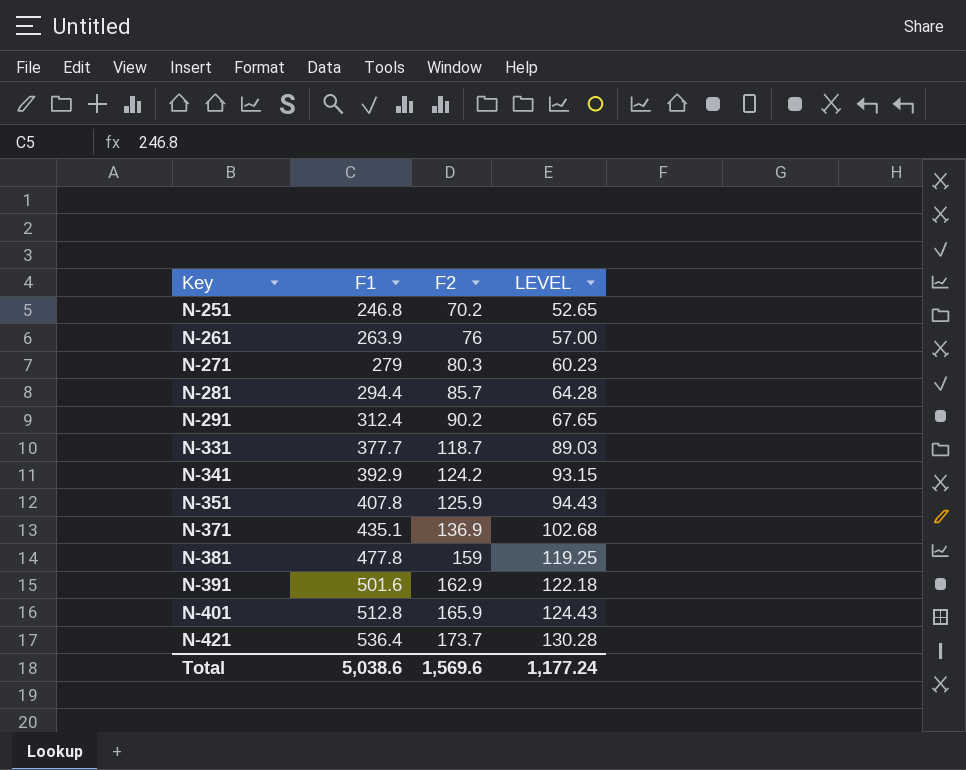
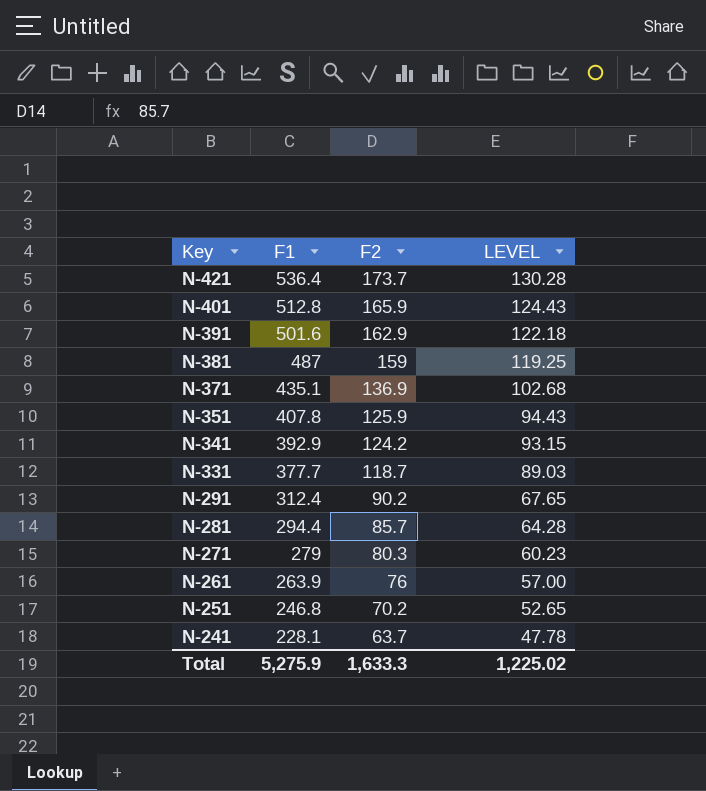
row order: Key ascending -> Key descending
N-381 | F1: 477.8 -> 487
row N-241: none -> 228.1 | 63.7 | 47.78
Total | F1: 5,038.6 -> 5,275.9
Total | F2: 1,569.6 -> 1,633.3
Total | LEVEL: 1,177.24 -> 1,225.02

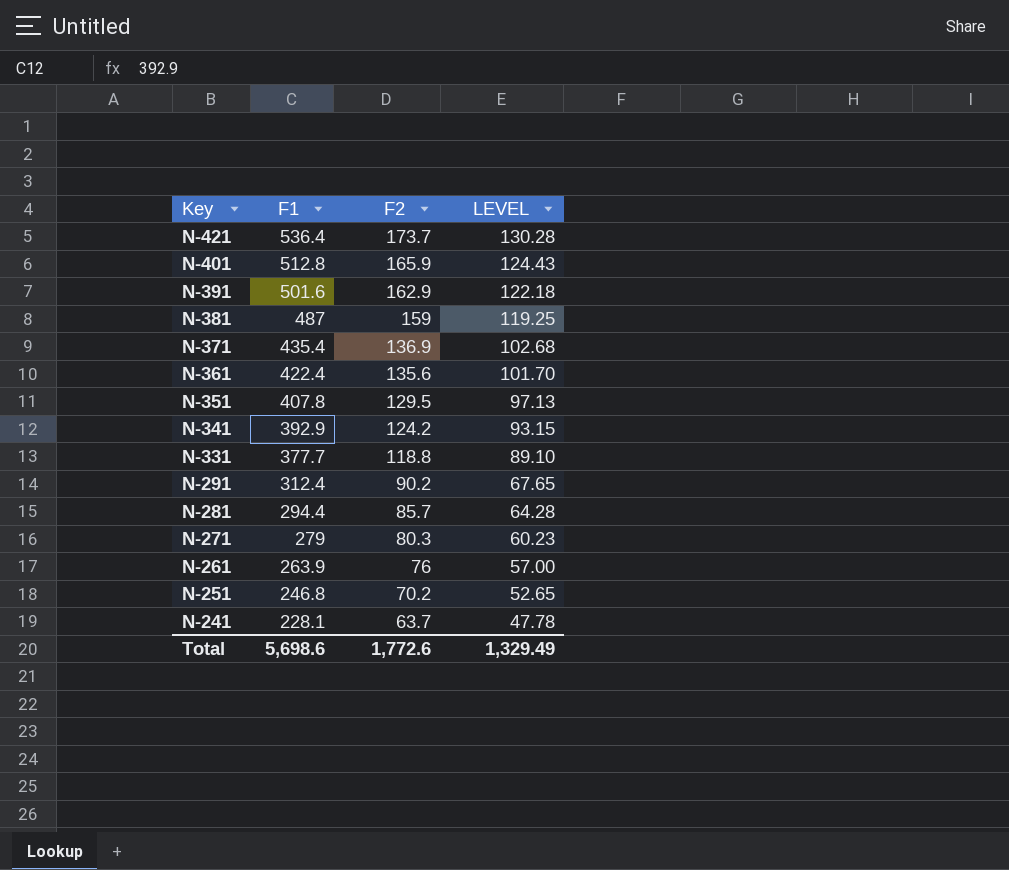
N-371 | F1: 435.1 -> 435.4
row N-361: none -> 422.4 | 135.6 | 101.70
N-351 | F2: 125.9 -> 129.5
N-351 | LEVEL: 94.43 -> 97.13
N-331 | F2: 118.7 -> 118.8
N-331 | LEVEL: 89.03 -> 89.10
Total | F1: 5,275.9 -> 5,698.6
Total | F2: 1,633.3 -> 1,772.6
Total | LEVEL: 1,225.02 -> 1,329.49

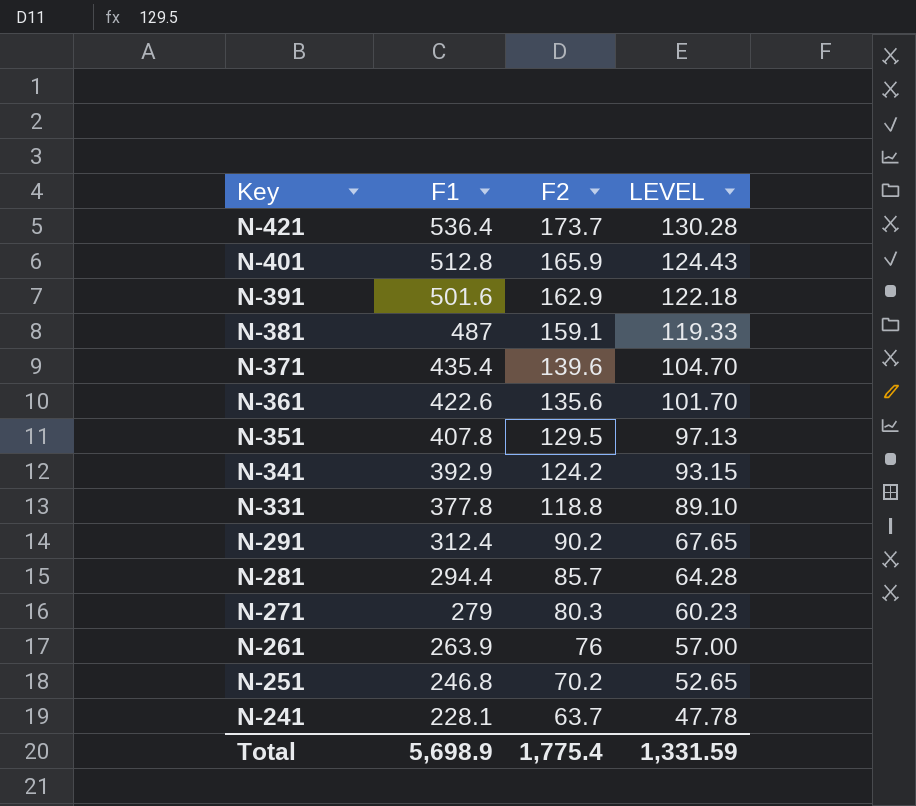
N-381 | F2: 159 -> 159.1
N-381 | LEVEL: 119.25 -> 119.33
N-371 | F2: 136.9 -> 139.6
N-371 | LEVEL: 102.68 -> 104.70
N-361 | F1: 422.4 -> 422.6
N-331 | F1: 377.7 -> 377.8
Total | F1: 5,698.6 -> 5,698.9
Total | F2: 1,772.6 -> 1,775.4
Total | LEVEL: 1,329.49 -> 1,331.59

